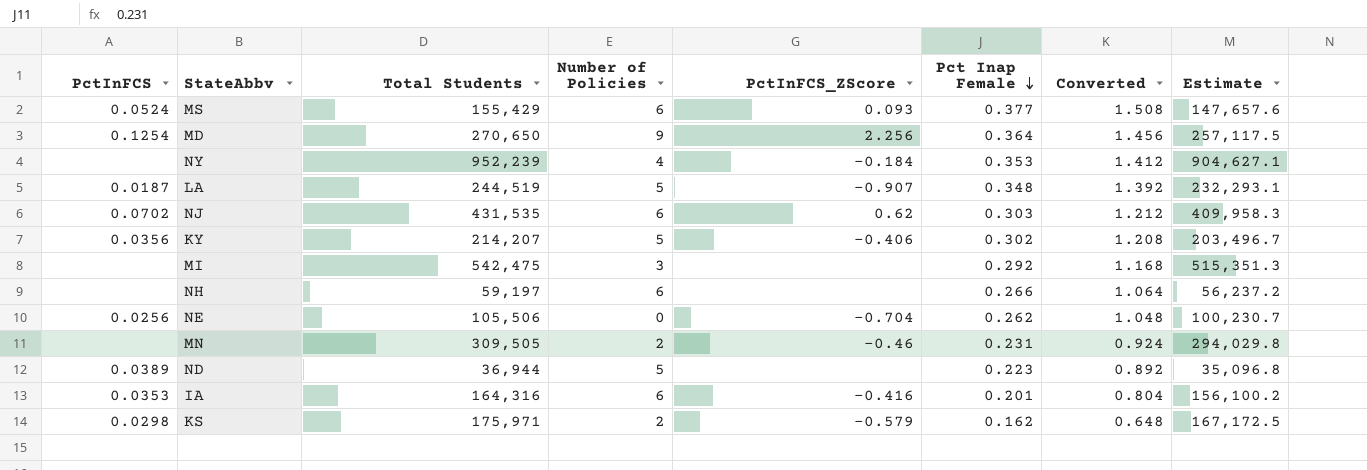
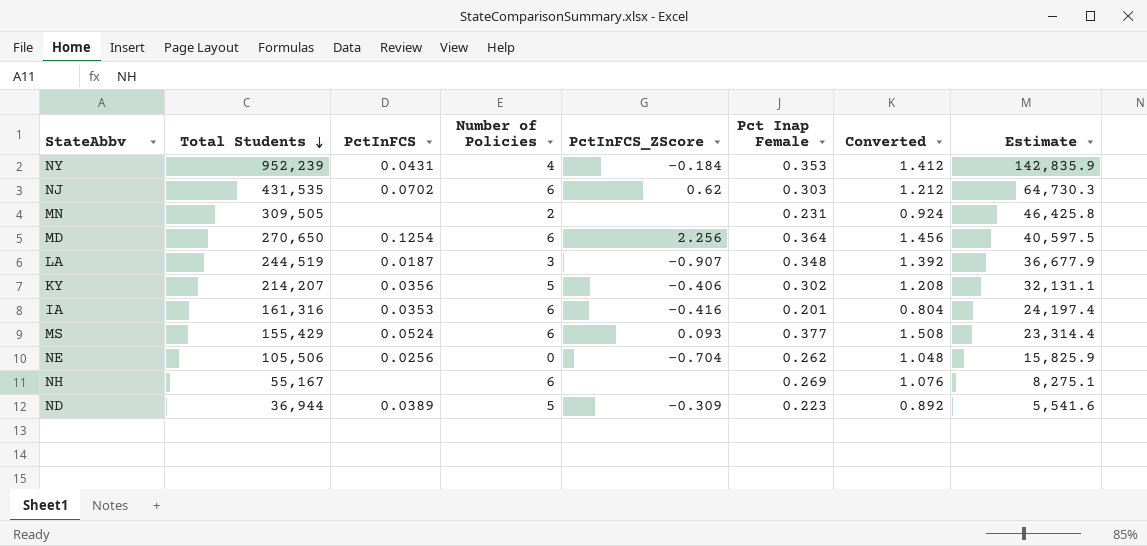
row order: Pct Inap Female descending -> Total Students descending
column PctInFCS | position: 1 -> 3
column Estimate | formula: [Total Students] * 0.95 -> [Total Students] * 0.15
row MI: none | 542,475 | 3 | none | 0.292 | 1.168 | 515,351.3 -> none
row KS: 0.0298 | 175,971 | 2 | -0.579 | 0.162 | 0.648 | 167,172.5 -> none
NY | PctInFCS: none -> 0.0431
MN | PctInFCS_ZScore: -0.46 -> none
MD | Number of Policies: 9 -> 6
LA | Number of Policies: 5 -> 3
IA | Total Students: 164,316 -> 161,316
NH | Total Students: 59,197 -> 55,167
NH | Pct Inap Female: 0.266 -> 0.269
NH | Converted: 1.064 -> 1.076
ND | PctInFCS_ZScore: none -> -0.309

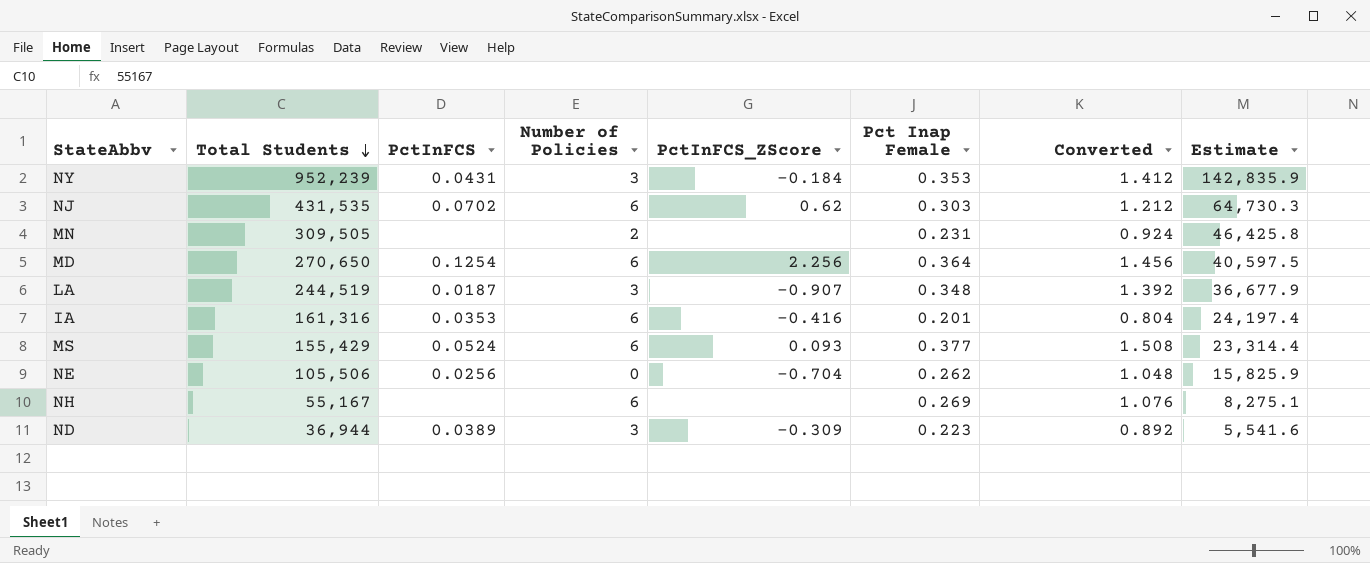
row KY: 214,207 | 0.0356 | 5 | -0.406 | 0.302 | 1.208 | 32,131.1 -> none
NY | Number of Policies: 4 -> 3
ND | Number of Policies: 5 -> 3

